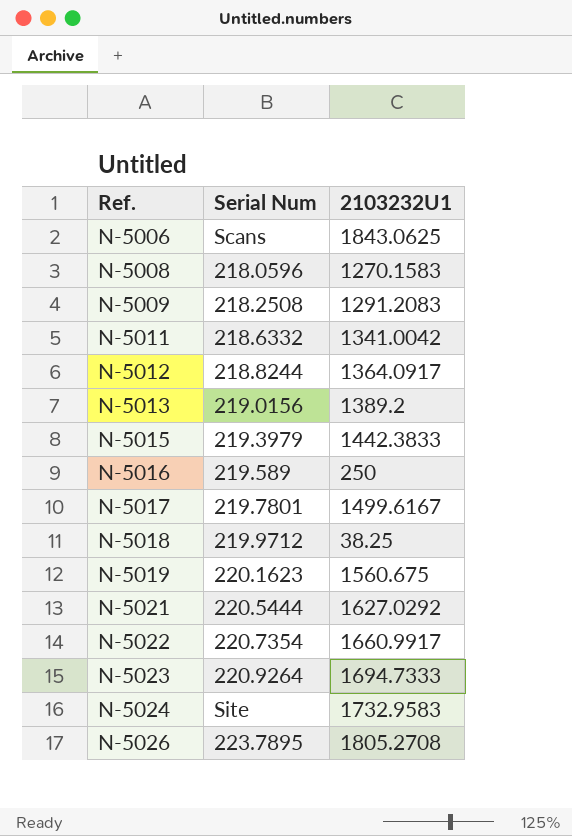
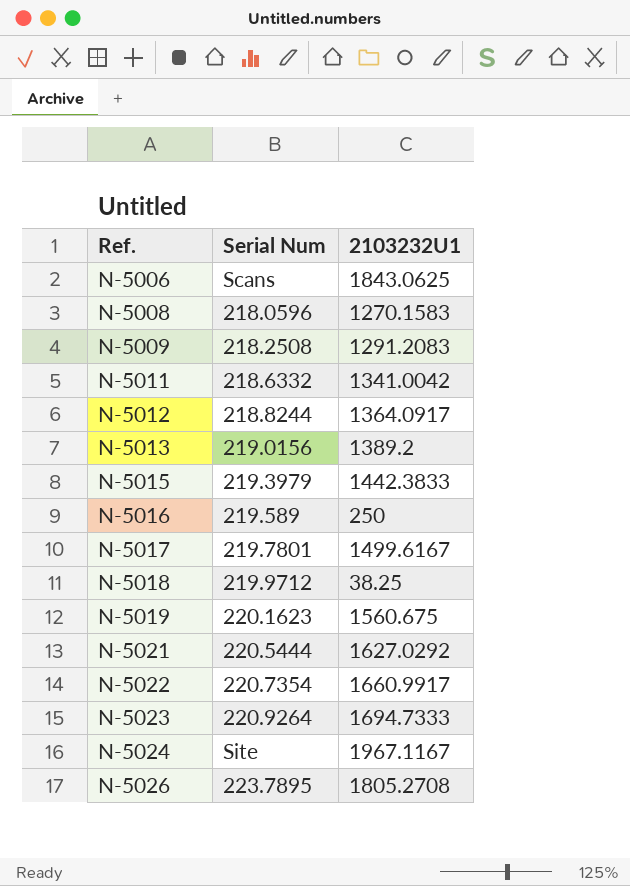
N-5024 | 2103232U1: 1732.9583 -> 1967.1167

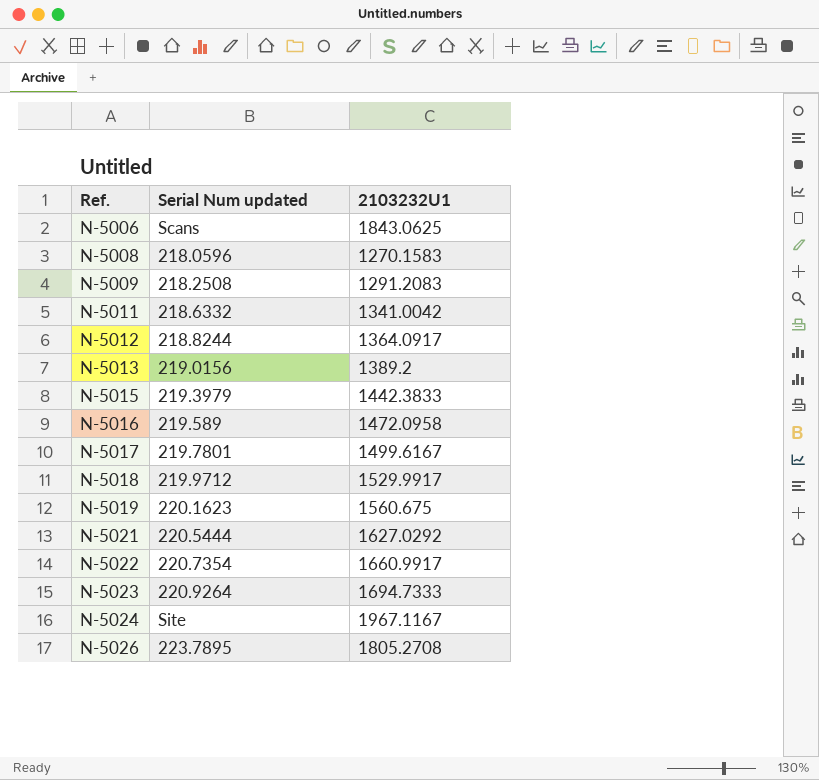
column name: Serial Num -> Serial Num updated
N-5016 | 2103232U1: 250 -> 1472.0958
N-5018 | 2103232U1: 38.25 -> 1529.9917

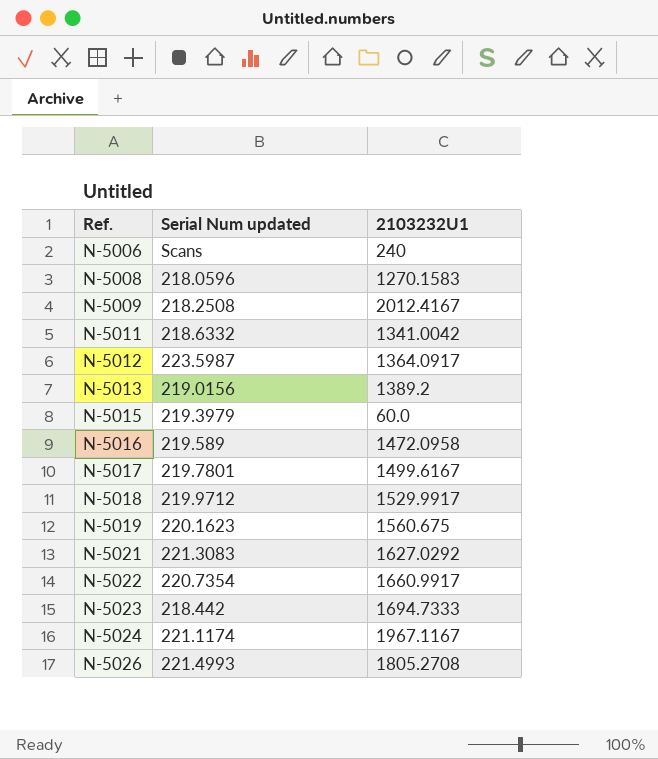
N-5006 | 2103232U1: 1843.0625 -> 240
N-5009 | 2103232U1: 1291.2083 -> 2012.4167
N-5012 | Serial Num updated: 218.8244 -> 223.5987
N-5015 | 2103232U1: 1442.3833 -> 60.0
N-5021 | Serial Num updated: 220.5444 -> 221.3083
N-5023 | Serial Num updated: 220.9264 -> 218.442
N-5024 | Serial Num updated: Site -> 221.1174
N-5026 | Serial Num updated: 223.7895 -> 221.4993

